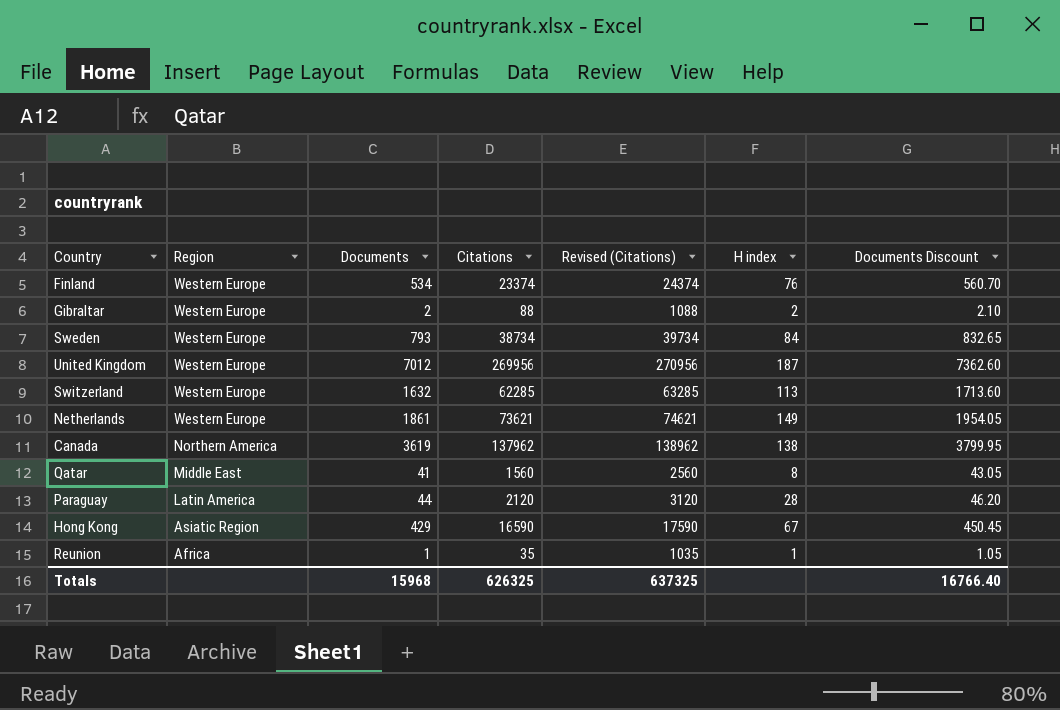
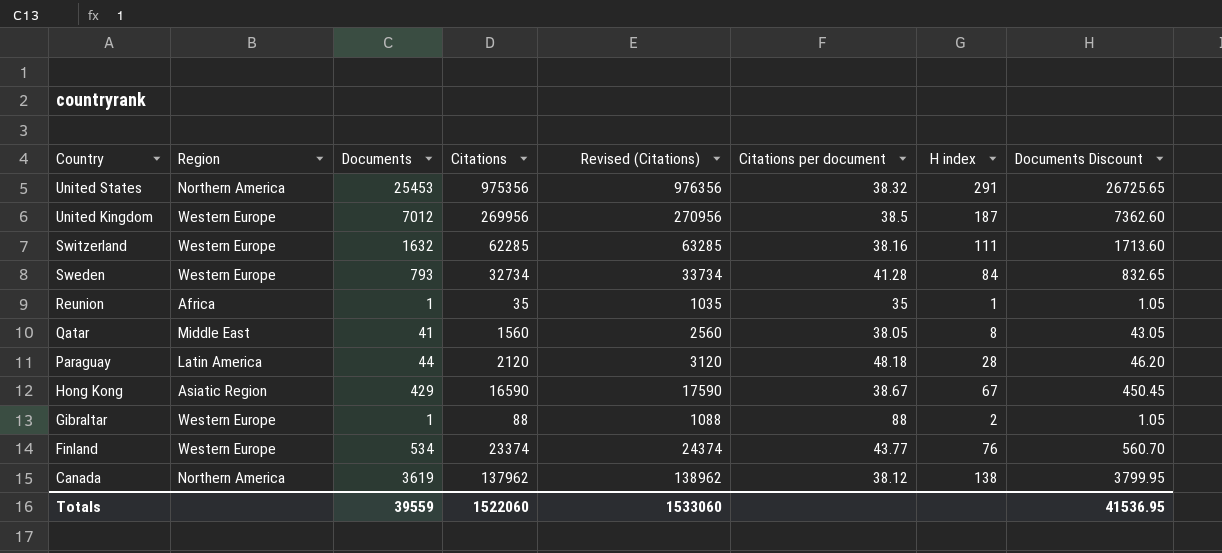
row order: Region descending -> Country descending
column Citations per document | formula: none -> [Citations] / [Documents]
row Netherlands: Western Europe | 1861 | 73621 | 74621 | 149 | 1954.05 -> none
row United States: none -> Northern America | 25453 | 975356 | 976356 | 38.32 | 291 | 26725.65
Switzerland | H index: 113 -> 111
Sweden | Citations: 38734 -> 32734
Sweden | Revised (Citations): 39734 -> 33734
Gibraltar | Documents: 2 -> 1
Gibraltar | Documents Discount: 2.10 -> 1.05
Totals | Documents: 15968 -> 39559
Totals | Citations: 626325 -> 1522060
Totals | Revised (Citations): 637325 -> 1533060
Totals | Documents Discount: 16766.40 -> 41536.95

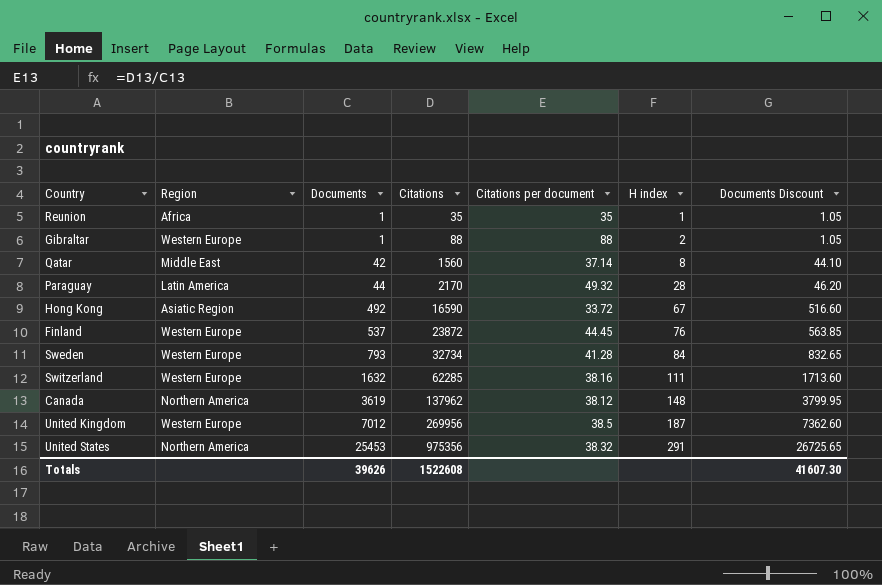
row order: Country descending -> Documents ascending
column Revised (Citations) | formula: [Citations] + 1000 -> none
Qatar | Documents: 41 -> 42
Qatar | Citations per document: 38.05 -> 37.14
Qatar | Documents Discount: 43.05 -> 44.10
Paraguay | Citations: 2120 -> 2170
Paraguay | Citations per document: 48.18 -> 49.32
Hong Kong | Documents: 429 -> 492
Hong Kong | Citations per document: 38.67 -> 33.72
Hong Kong | Documents Discount: 450.45 -> 516.60
Finland | Documents: 534 -> 537
Finland | Citations: 23374 -> 23872
Finland | Citations per document: 43.77 -> 44.45
Finland | Documents Discount: 560.70 -> 563.85
Canada | H index: 138 -> 148
Totals | Documents: 39559 -> 39626
Totals | Citations: 1522060 -> 1522608
Totals | Documents Discount: 41536.95 -> 41607.30

